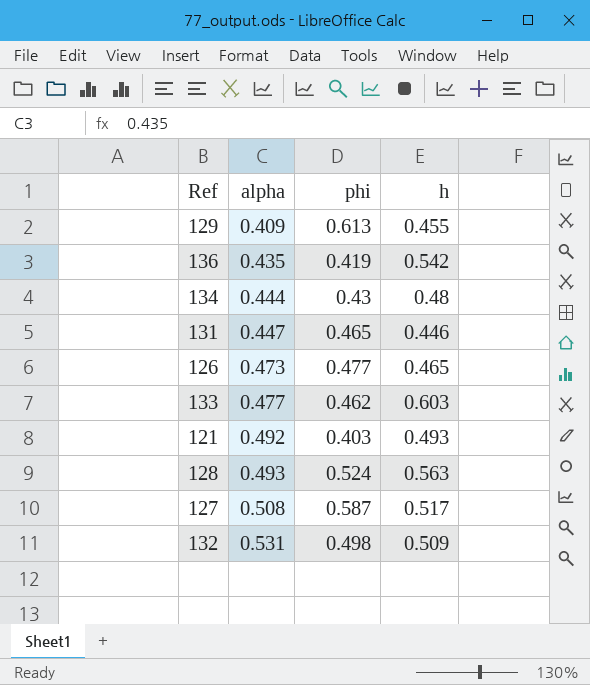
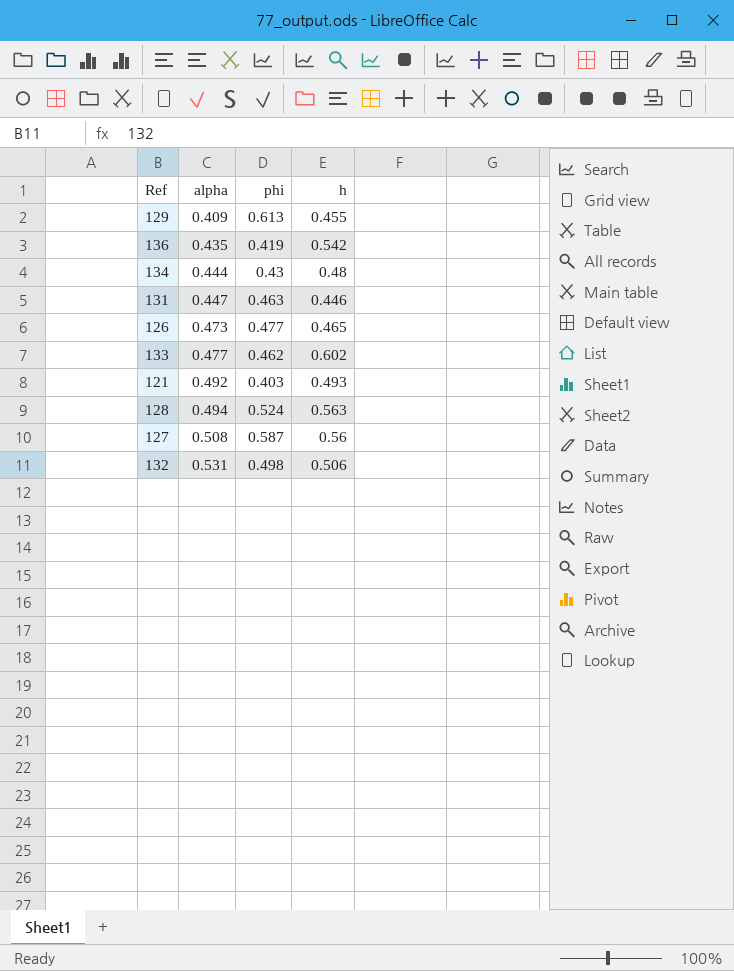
131 | phi: 0.465 -> 0.463
133 | h: 0.603 -> 0.602
128 | alpha: 0.493 -> 0.494
127 | h: 0.517 -> 0.56
132 | h: 0.509 -> 0.506

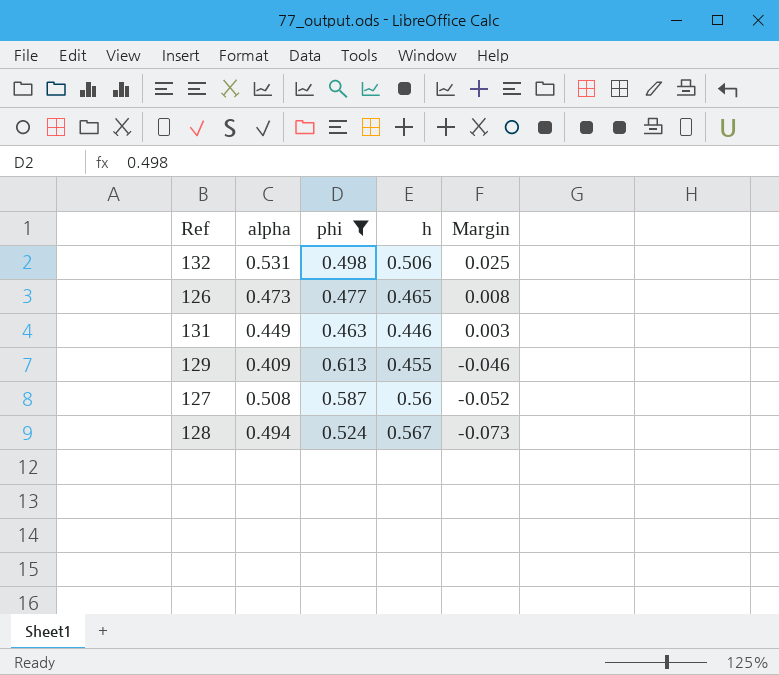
filter: none -> phi >= 0.463
row order: alpha ascending -> Margin descending
column Margin | formula: none -> [alpha] - [h]
131 | alpha: 0.447 -> 0.449
128 | h: 0.563 -> 0.567

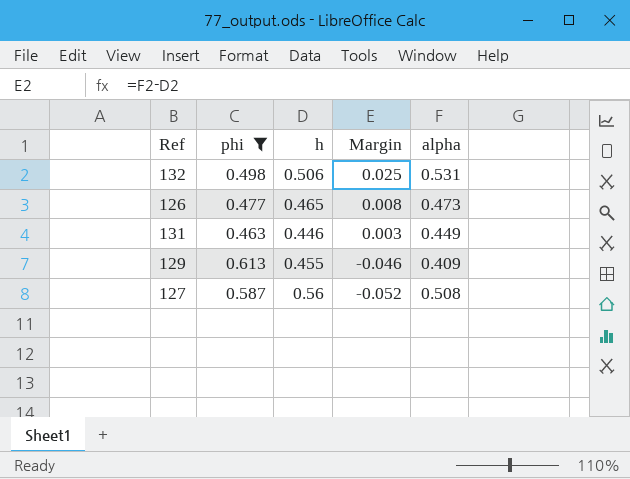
column alpha | position: 2 -> 5
row 128: 0.494 | 0.524 | 0.567 | -0.073 -> none

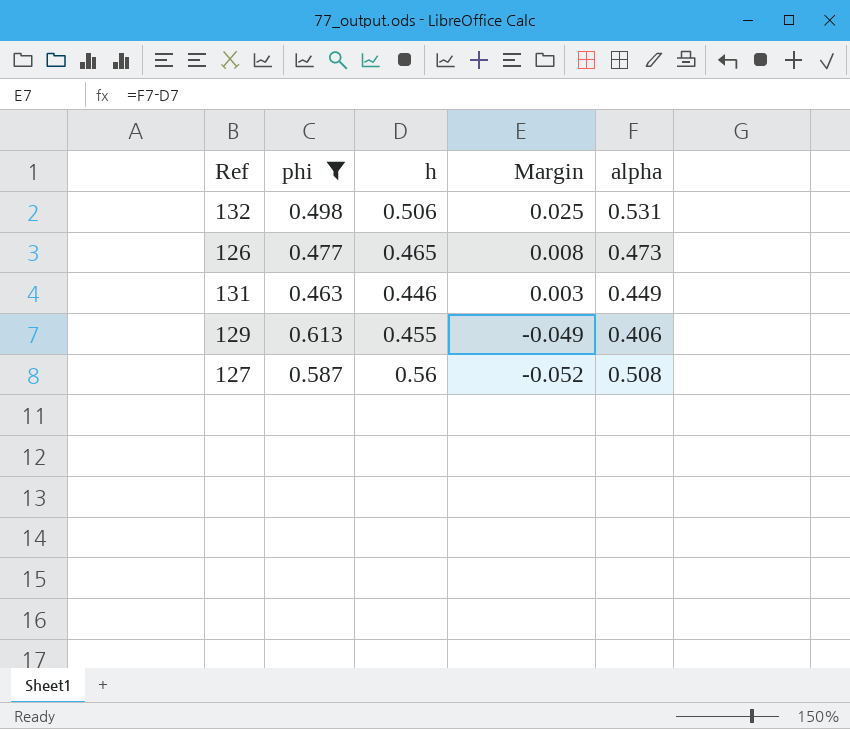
129 | Margin: -0.046 -> -0.049
129 | alpha: 0.409 -> 0.406

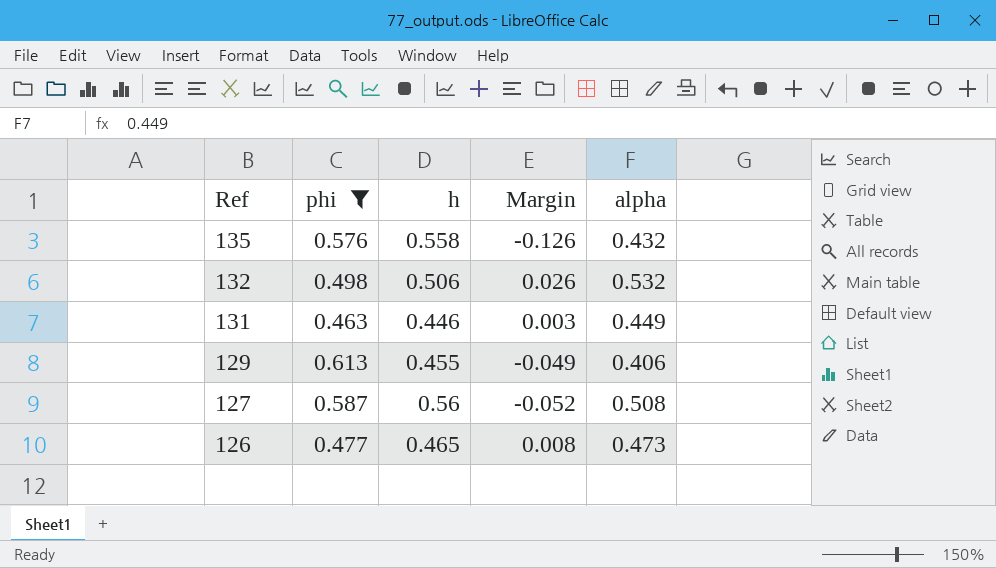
row order: Margin descending -> Ref descending
row 135: none -> 0.576 | 0.558 | -0.126 | 0.432
132 | Margin: 0.025 -> 0.026
132 | alpha: 0.531 -> 0.532

